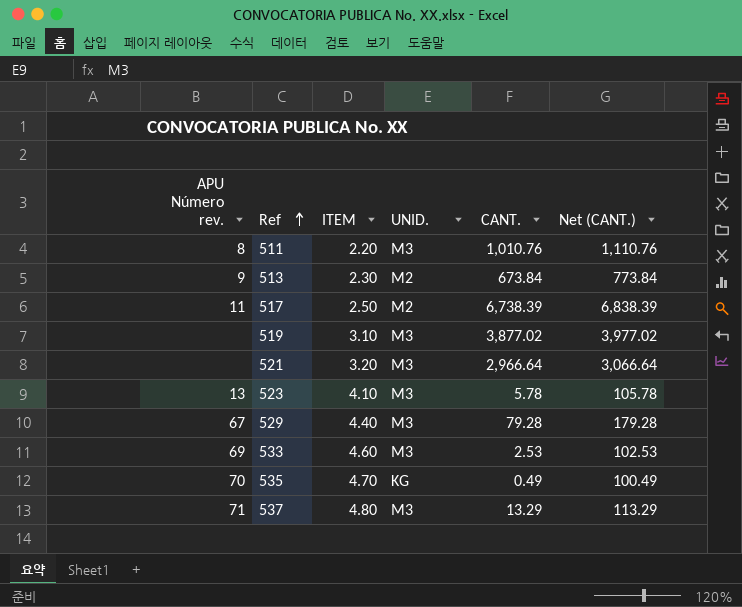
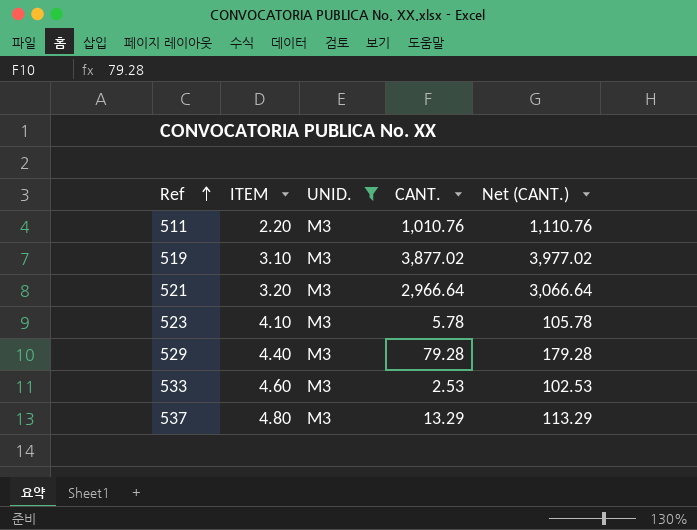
filter: none -> UNID. = M3
column APU Número rev. | position: 1 -> none

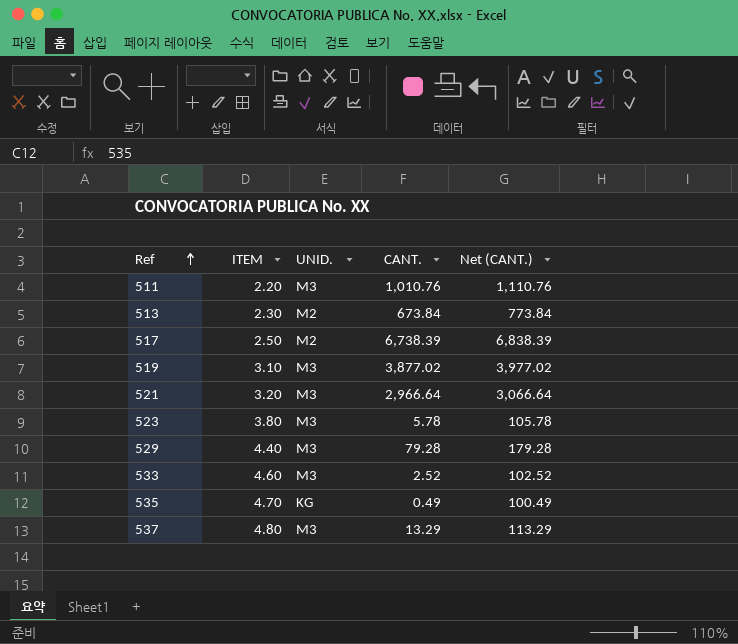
filter: UNID. = M3 -> none
523 | ITEM: 4.10 -> 3.80
533 | CANT.: 2.53 -> 2.52
533 | Net (CANT.): 102.53 -> 102.52

